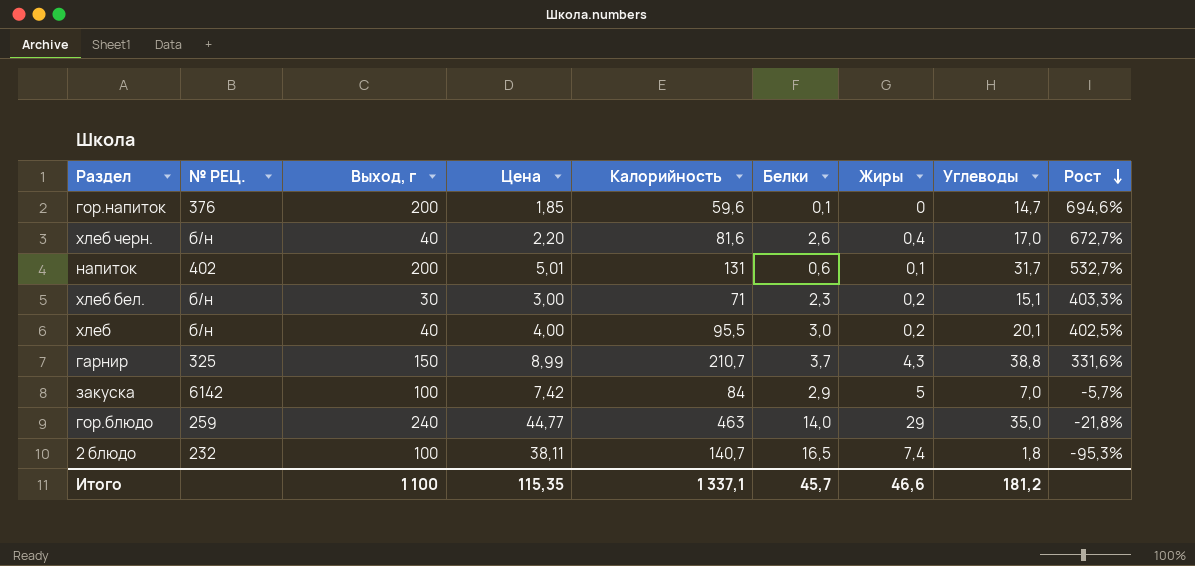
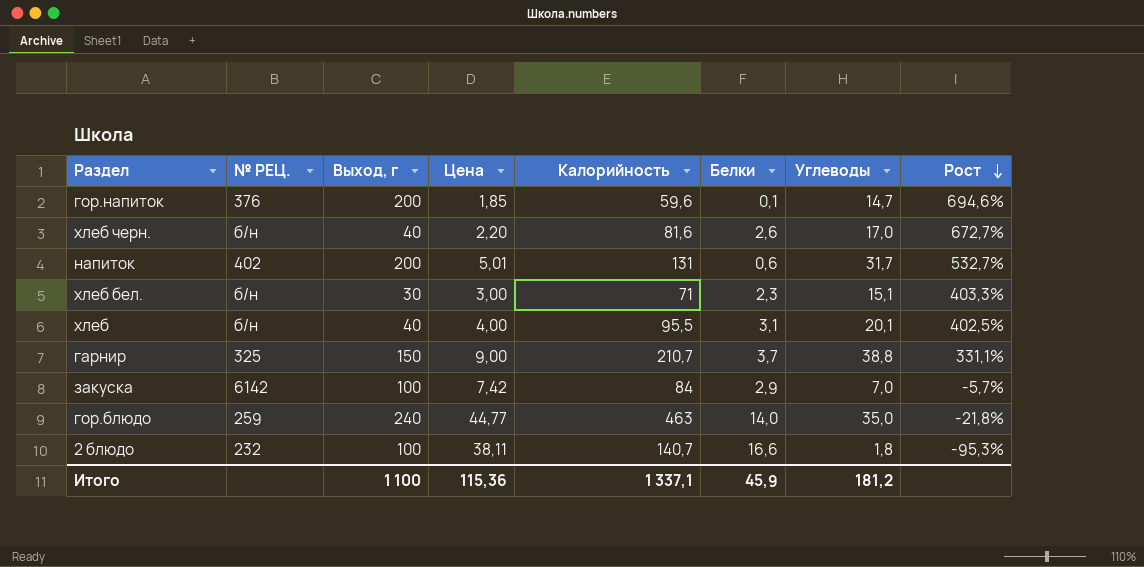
column Жиры | position: 7 -> none
хлеб | Белки: 3,0 -> 3,1
гарнир | Цена: 8,99 -> 9,00
гарнир | Рост: 331,6% -> 331,1%
2 блюдо | Белки: 16,5 -> 16,6
Итого | Цена: 115,35 -> 115,36
Итого | Белки: 45,7 -> 45,9

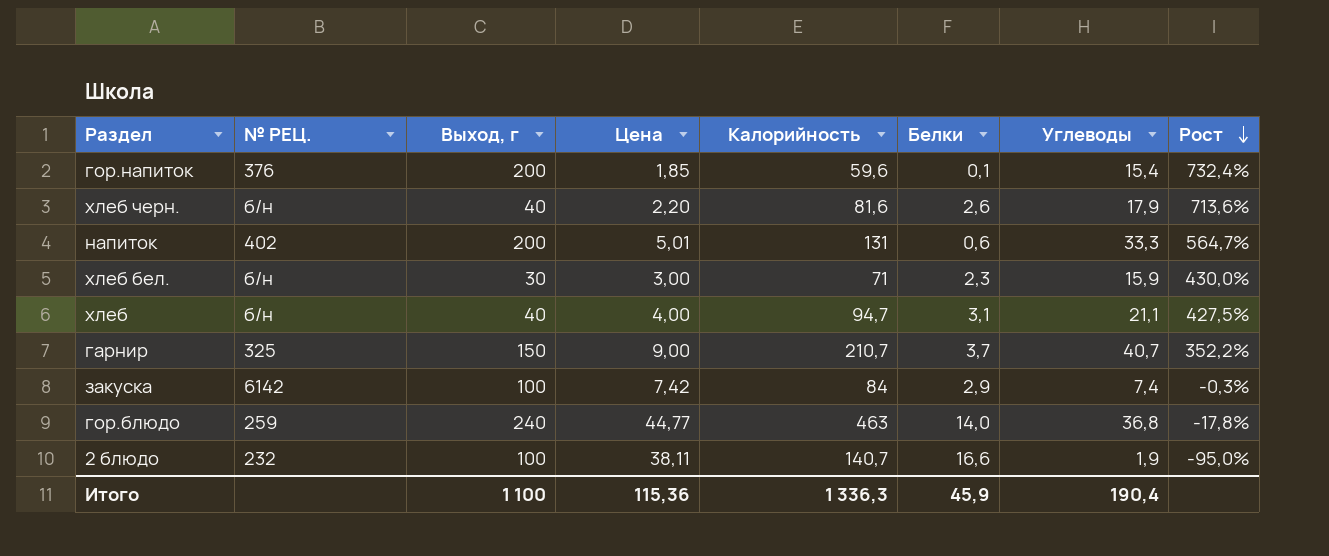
гор.напиток | Углеводы: 14,7 -> 15,4
гор.напиток | Рост: 694,6% -> 732,4%
хлеб черн. | Углеводы: 17,0 -> 17,9
хлеб черн. | Рост: 672,7% -> 713,6%
напиток | Углеводы: 31,7 -> 33,3
напиток | Рост: 532,7% -> 564,7%
хлеб бел. | Углеводы: 15,1 -> 15,9
хлеб бел. | Рост: 403,3% -> 430,0%
хлеб | Калорийность: 95,5 -> 94,7
хлеб | Углеводы: 20,1 -> 21,1
хлеб | Рост: 402,5% -> 427,5%
гарнир | Углеводы: 38,8 -> 40,7
гарнир | Рост: 331,1% -> 352,2%
закуска | Углеводы: 7,0 -> 7,4
закуска | Рост: -5,7% -> -0,3%
гор.блюдо | Углеводы: 35,0 -> 36,8
гор.блюдо | Рост: -21,8% -> -17,8%
2 блюдо | Углеводы: 1,8 -> 1,9
2 блюдо | Рост: -95,3% -> -95,0%
Итого | Калорийность: 1 337,1 -> 1 336,3
Итого | Углеводы: 181,2 -> 190,4

